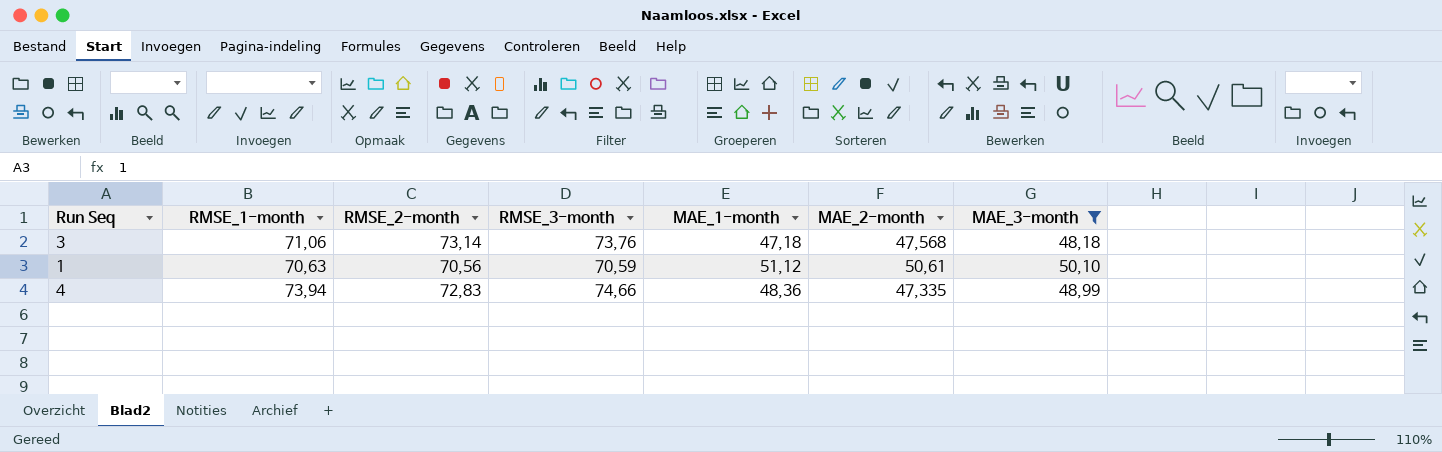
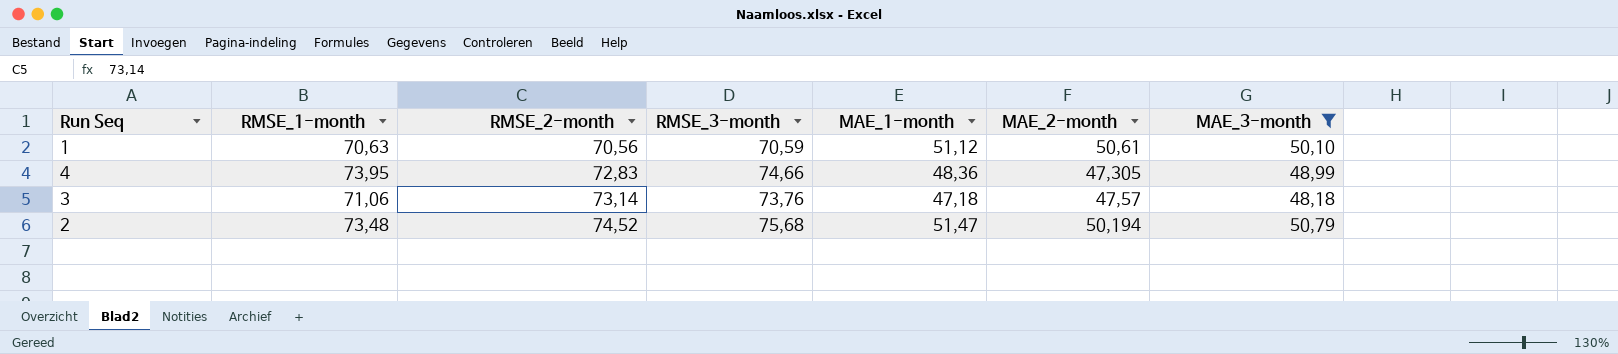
row order: none -> RMSE_2-month ascending
4 | RMSE_1-month: 73,94 -> 73,95
4 | MAE_2-month: 47,335 -> 47,305
3 | MAE_2-month: 47,568 -> 47,57
row 2: none -> 73,48 | 74,52 | 75,68 | 51,47 | 50,194 | 50,79

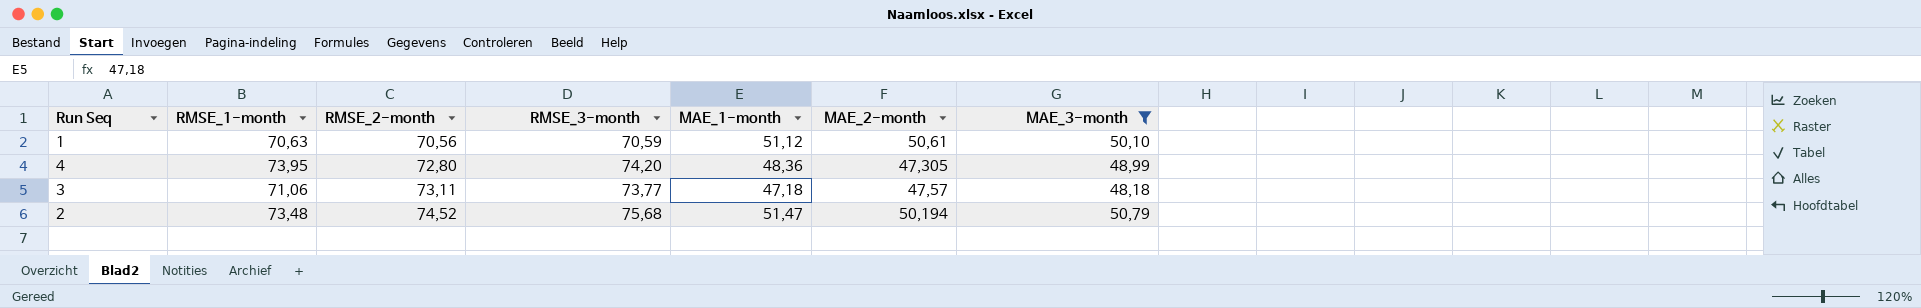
4 | RMSE_2-month: 72,83 -> 72,80
4 | RMSE_3-month: 74,66 -> 74,20
3 | RMSE_2-month: 73,14 -> 73,11
3 | RMSE_3-month: 73,76 -> 73,77

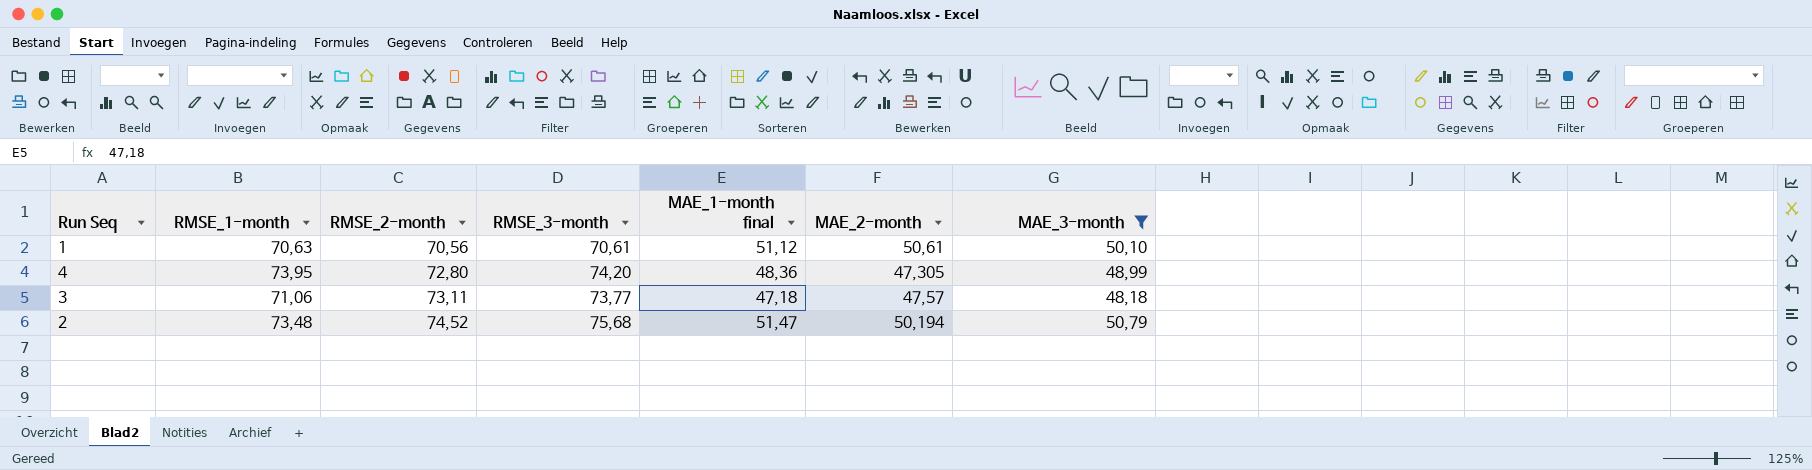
column name: MAE_1-month -> MAE_1-month final
1 | RMSE_3-month: 70,59 -> 70,61

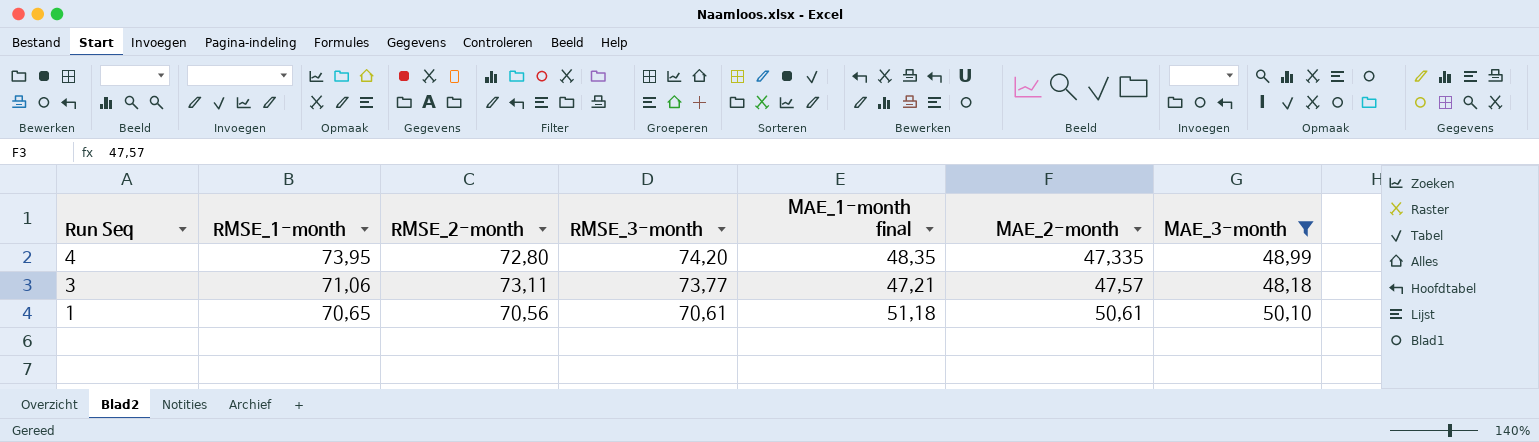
row order: RMSE_2-month ascending -> Run Seq descending
row 2: 73,48 | 74,52 | 75,68 | 51,47 | 50,194 | 50,79 -> none
4 | MAE_1-month final: 48,36 -> 48,35
4 | MAE_2-month: 47,305 -> 47,335
3 | MAE_1-month final: 47,18 -> 47,21
1 | RMSE_1-month: 70,63 -> 70,65
1 | MAE_1-month final: 51,12 -> 51,18

